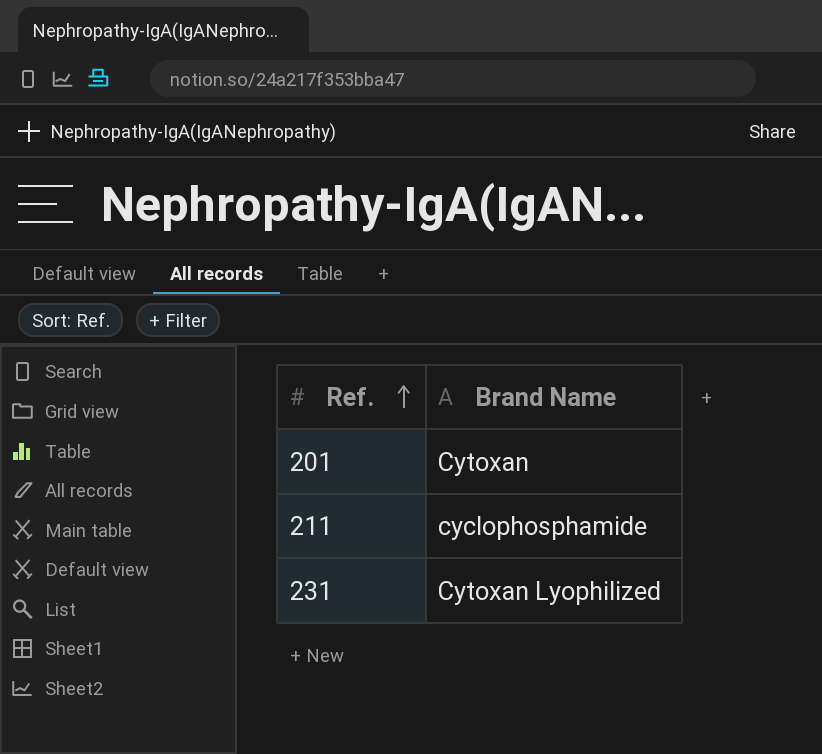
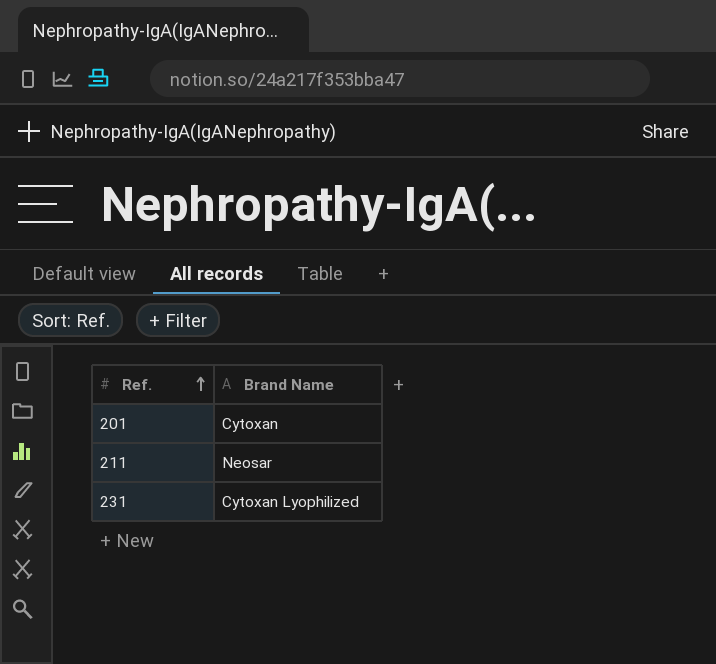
211 | Brand Name: cyclophosphamide -> Neosar

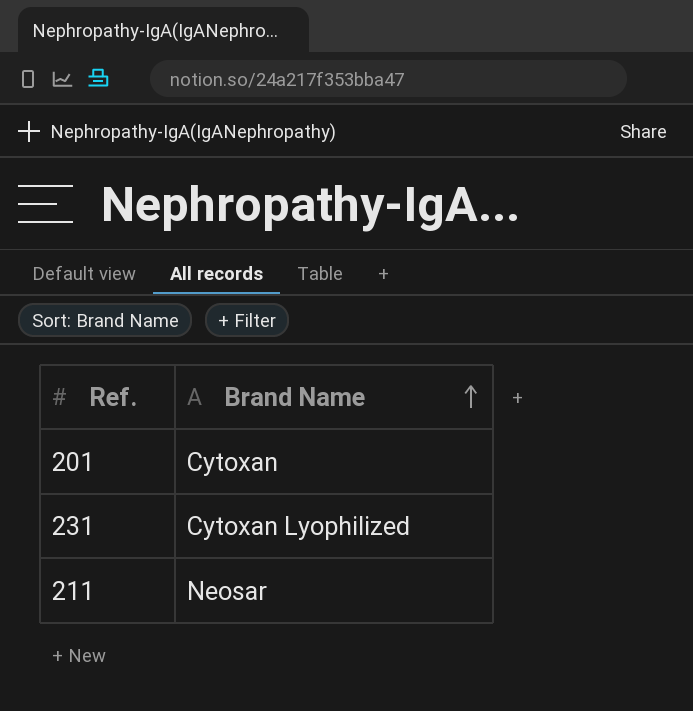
row order: Ref. ascending -> Brand Name ascending

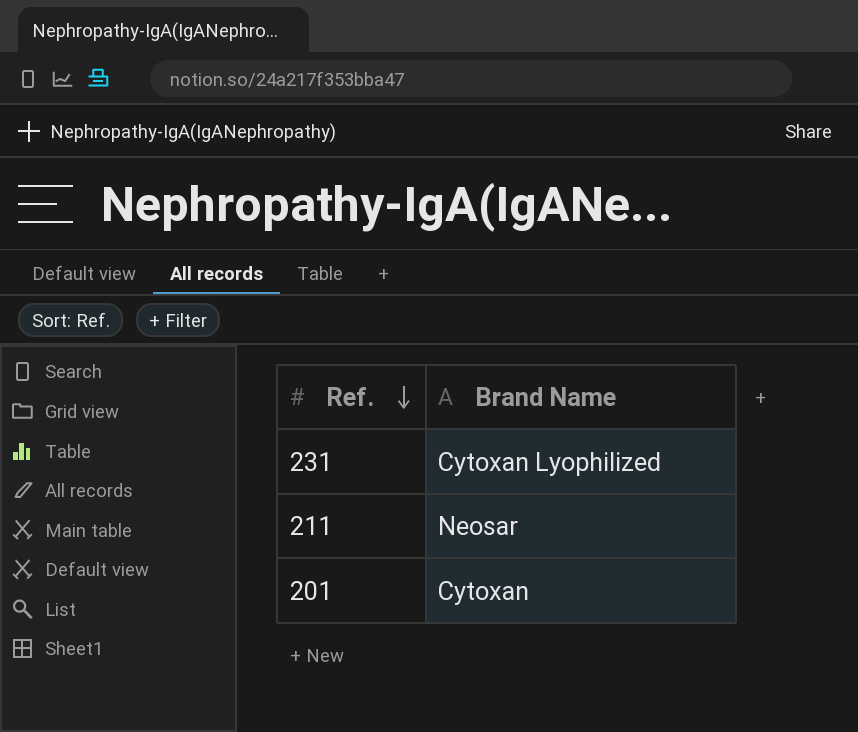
row order: Brand Name ascending -> Ref. descending

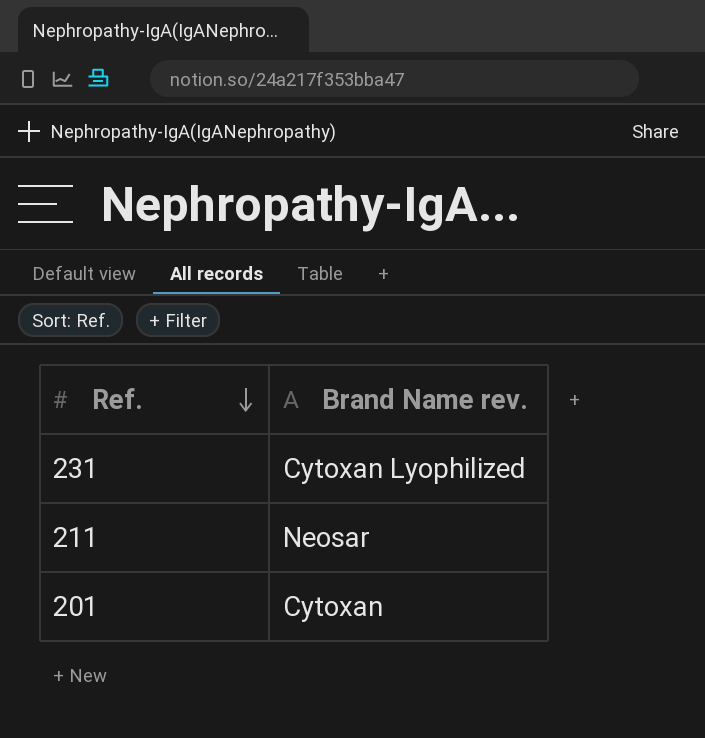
column name: Brand Name -> Brand Name rev.

